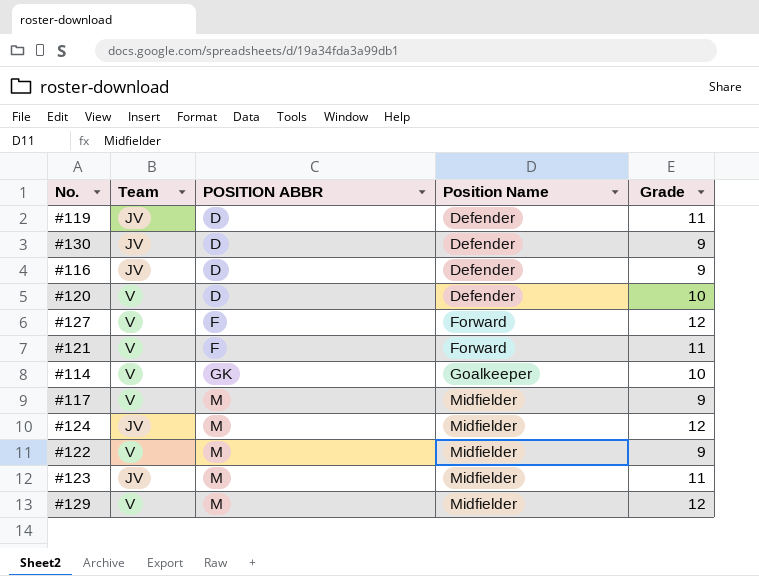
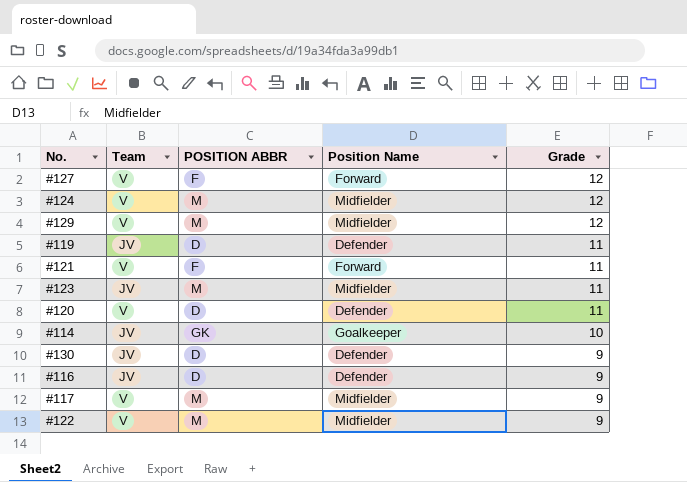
row order: POSITION ABBR ascending -> Grade descending
#124 | Team: JV -> V
#120 | Grade: 10 -> 11
#114 | Team: V -> JV

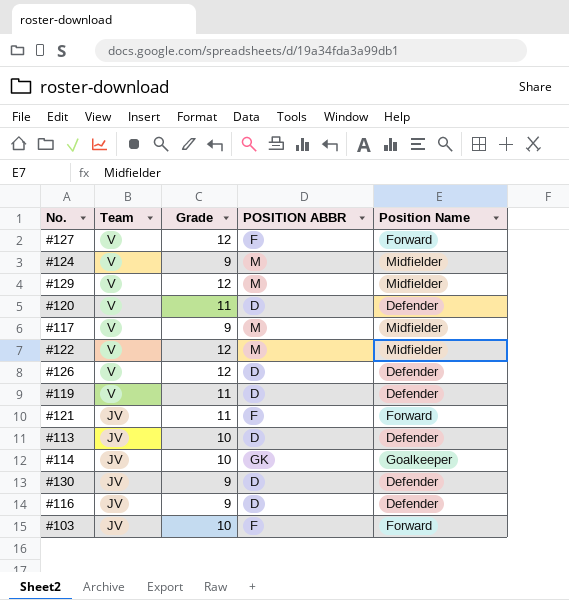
row order: Grade descending -> Team descending
column Grade | position: 5 -> 3
row #123: JV | M | Midfielder | 11 -> none
#124 | Grade: 12 -> 9
#122 | Grade: 9 -> 12
row #126: none -> V | 12 | D | Defender
#119 | Team: JV -> V
#121 | Team: V -> JV
row #113: none -> JV | 10 | D | Defender
row #103: none -> JV | 10 | F | Forward

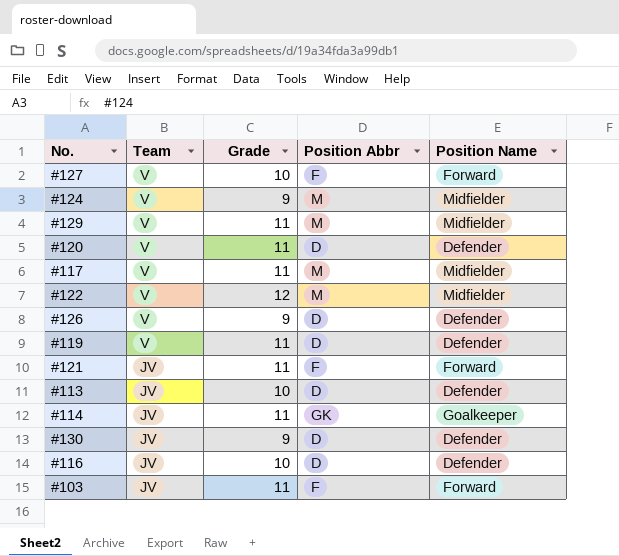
column name: POSITION ABBR -> Position Abbr
#127 | Grade: 12 -> 10
#129 | Grade: 12 -> 11
#117 | Grade: 9 -> 11
#126 | Grade: 12 -> 9
#114 | Grade: 10 -> 11
#116 | Grade: 9 -> 10
#103 | Grade: 10 -> 11

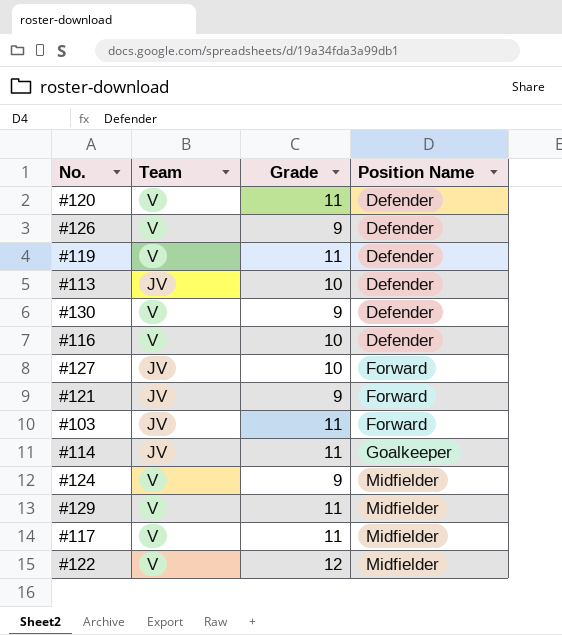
row order: Team descending -> Position Name ascending
column Position Abbr | position: 4 -> none
#130 | Team: JV -> V
#116 | Team: JV -> V
#127 | Team: V -> JV
#121 | Grade: 11 -> 9

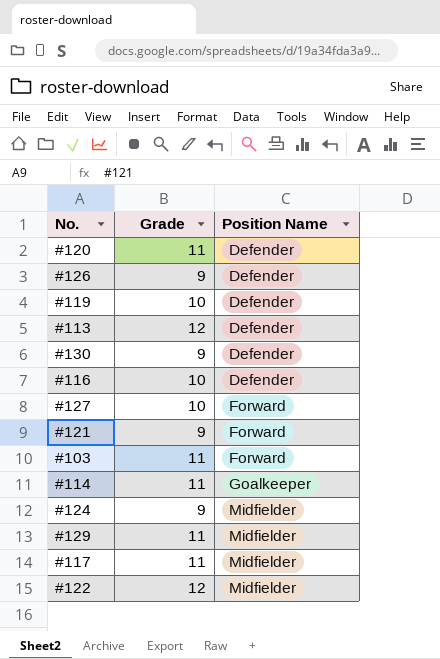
column Team | position: 2 -> none
#119 | Grade: 11 -> 10
#113 | Grade: 10 -> 12

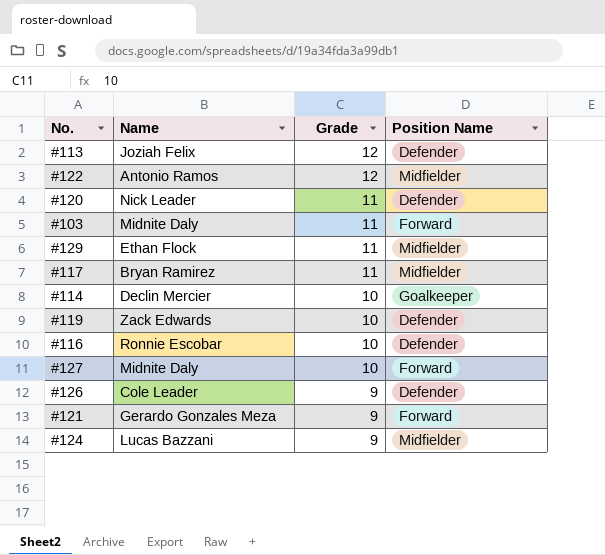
row order: Position Name ascending -> Grade descending
column Name | position: none -> 2
row #130: 9 | Defender -> none
#114 | Grade: 11 -> 10

